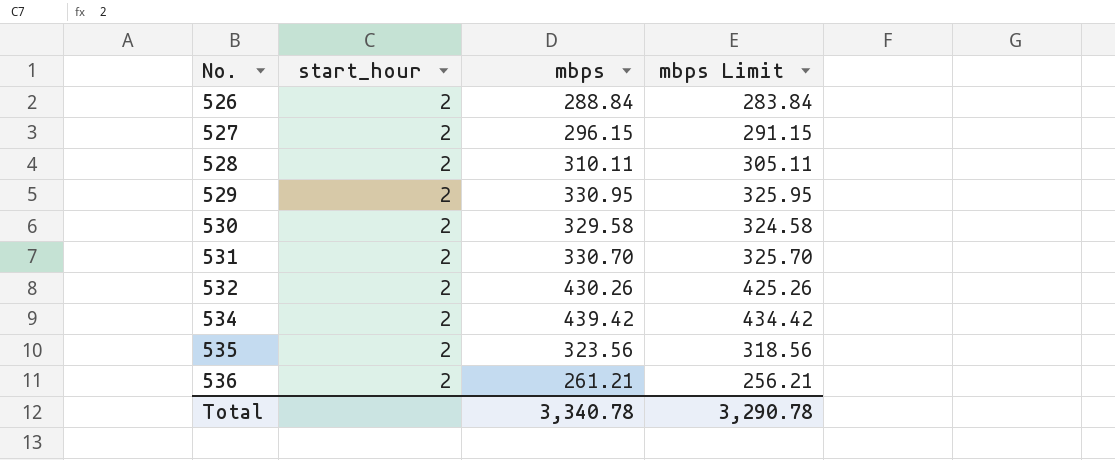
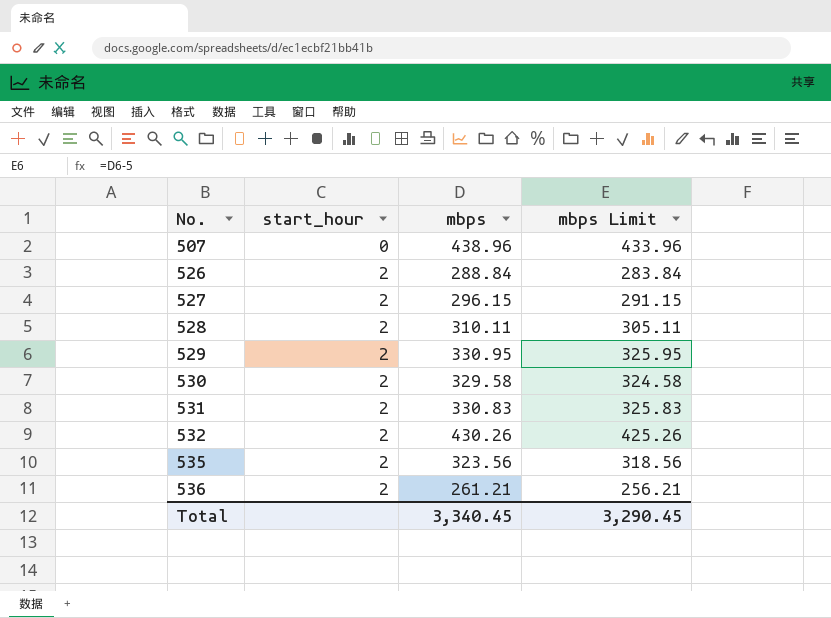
row 534: 2 | 439.42 | 434.42 -> none
row 507: none -> 0 | 438.96 | 433.96
531 | mbps: 330.70 -> 330.83
531 | mbps Limit: 325.70 -> 325.83
Total | mbps: 3,340.78 -> 3,340.45
Total | mbps Limit: 3,290.78 -> 3,290.45

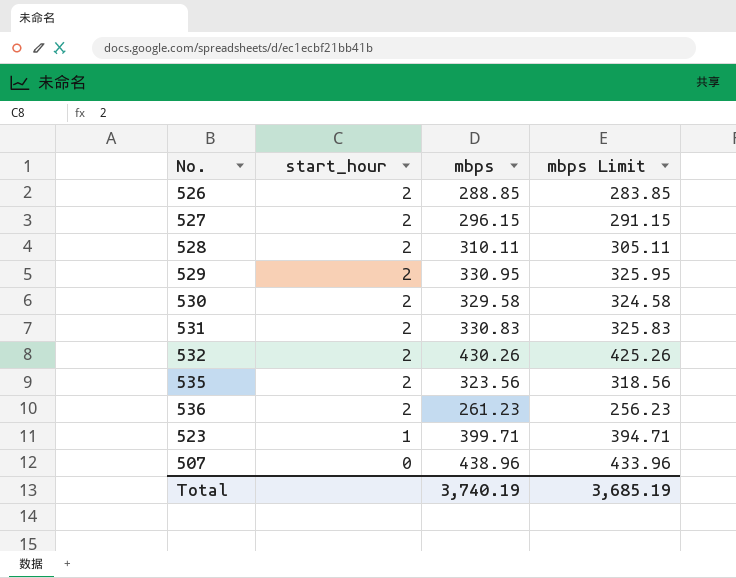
row order: No. ascending -> start_hour descending
526 | mbps: 288.84 -> 288.85
526 | mbps Limit: 283.84 -> 283.85
536 | mbps: 261.21 -> 261.23
536 | mbps Limit: 256.21 -> 256.23
row 523: none -> 1 | 399.71 | 394.71
Total | mbps: 3,340.45 -> 3,740.19
Total | mbps Limit: 3,290.45 -> 3,685.19

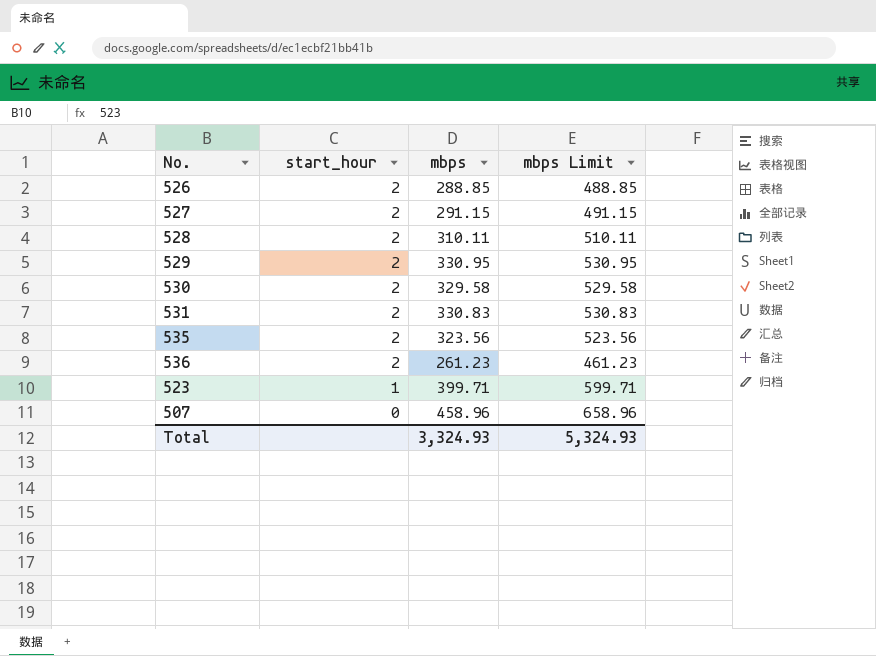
column mbps Limit | formula: [mbps] - 5 -> [mbps] + 200
row 532: 2 | 430.26 | 425.26 -> none
527 | mbps: 296.15 -> 291.15
507 | mbps: 438.96 -> 458.96
Total | mbps: 3,740.19 -> 3,324.93
Total | mbps Limit: 3,685.19 -> 5,324.93

